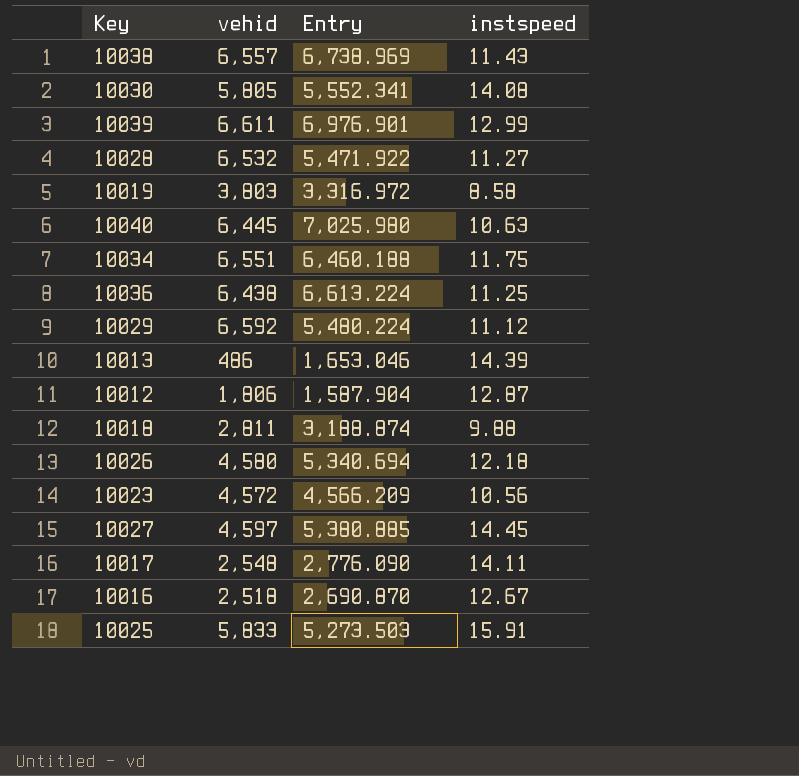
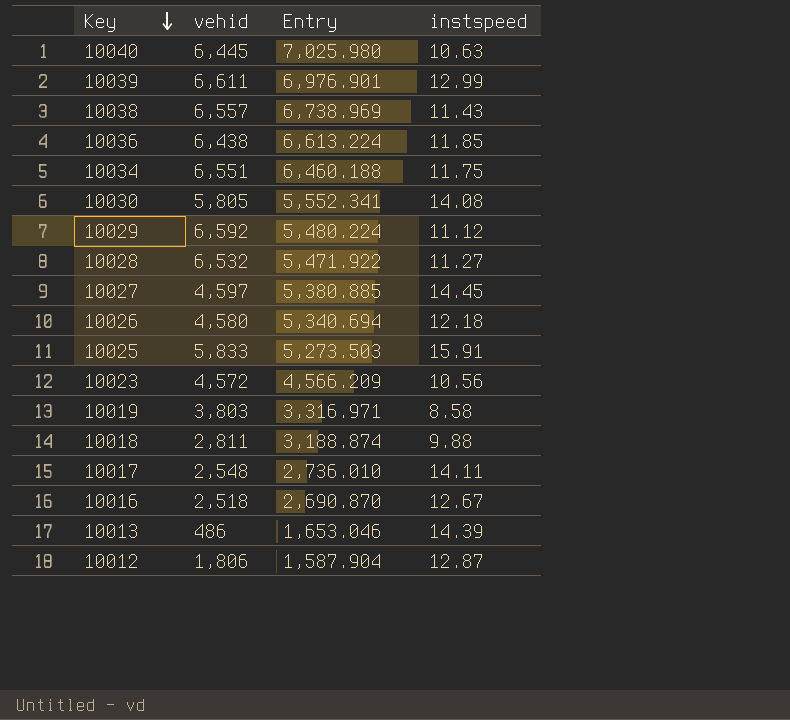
row order: none -> Key descending
10036 | instspeed: 11.25 -> 11.85
10019 | Entry: 3,316.972 -> 3,316.971
10017 | Entry: 2,776.090 -> 2,736.010

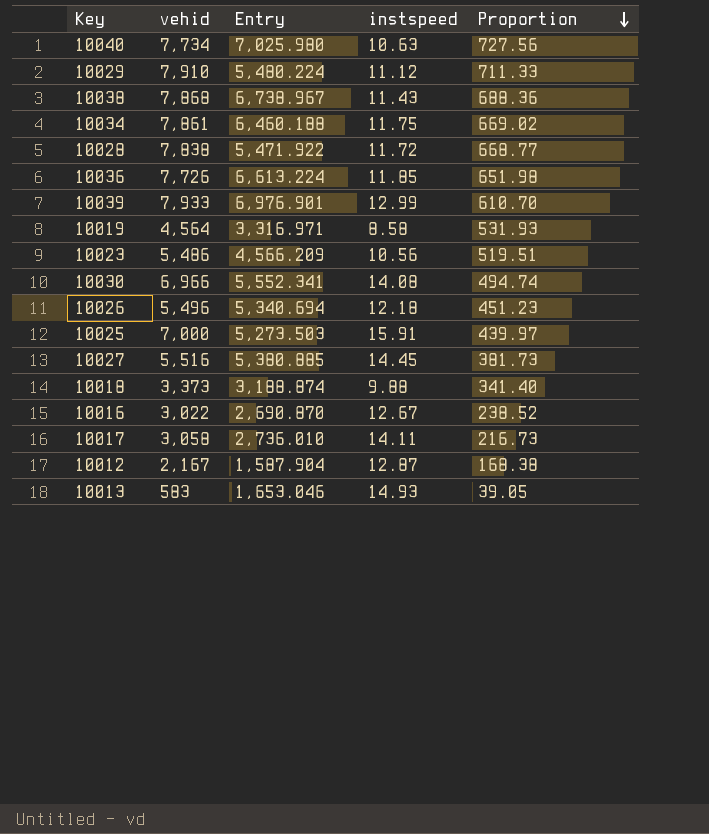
row order: Key descending -> Proportion descending
column Proportion | formula: none -> [vehid] / [instspeed]
10040 | vehid: 6,445 -> 7,734
10029 | vehid: 6,592 -> 7,910
10038 | vehid: 6,557 -> 7,868
10038 | Entry: 6,738.969 -> 6,738.967
10034 | vehid: 6,551 -> 7,861
10028 | vehid: 6,532 -> 7,838
10028 | instspeed: 11.27 -> 11.72
10036 | vehid: 6,438 -> 7,726
10039 | vehid: 6,611 -> 7,933
10019 | vehid: 3,803 -> 4,564
10023 | vehid: 4,572 -> 5,486
10030 | vehid: 5,805 -> 6,966
10026 | vehid: 4,580 -> 5,496
10025 | vehid: 5,833 -> 7,000
10027 | vehid: 4,597 -> 5,516
10018 | vehid: 2,811 -> 3,373
10016 | vehid: 2,518 -> 3,022
10017 | vehid: 2,548 -> 3,058
10012 | vehid: 1,806 -> 2,167
10013 | vehid: 486 -> 583
10013 | instspeed: 14.39 -> 14.93

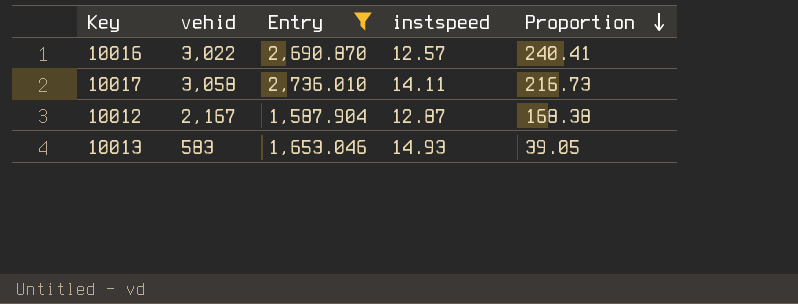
filter: none -> Entry <= 2,736.010
10016 | instspeed: 12.67 -> 12.57
10016 | Proportion: 238.52 -> 240.41

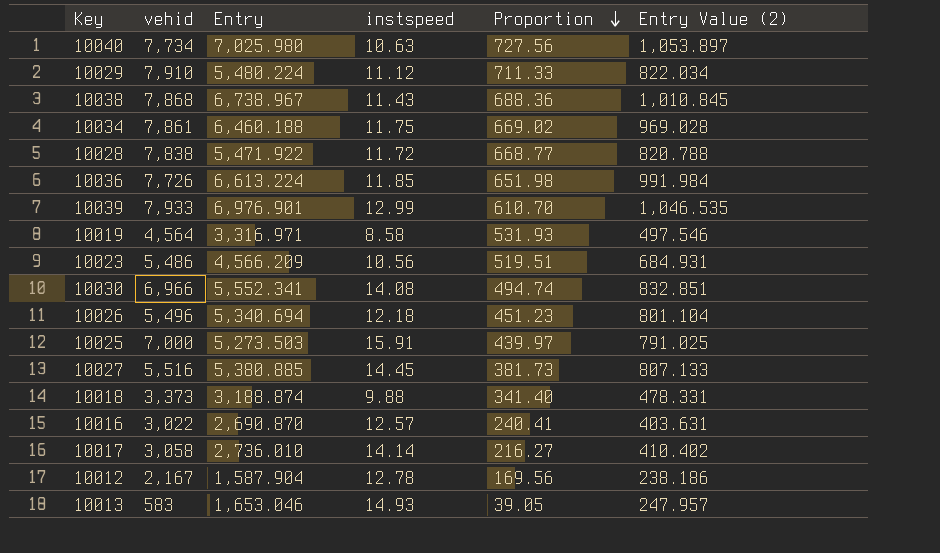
filter: Entry <= 2,736.010 -> none
column Entry Value (2) | formula: none -> [Entry] * 0.15
10017 | instspeed: 14.11 -> 14.14
10017 | Proportion: 216.73 -> 216.27
10012 | instspeed: 12.87 -> 12.78
10012 | Proportion: 168.38 -> 169.56

